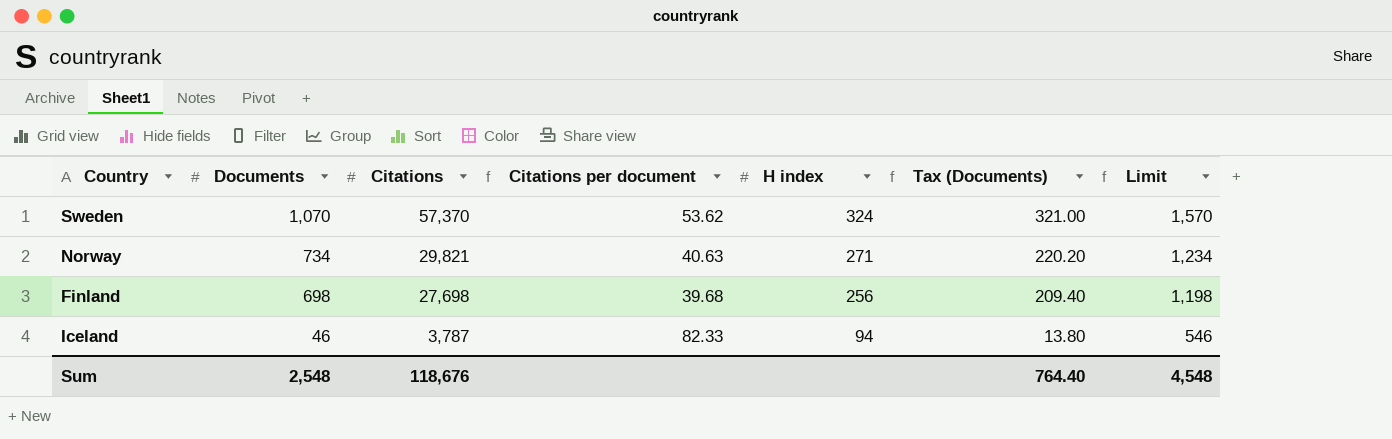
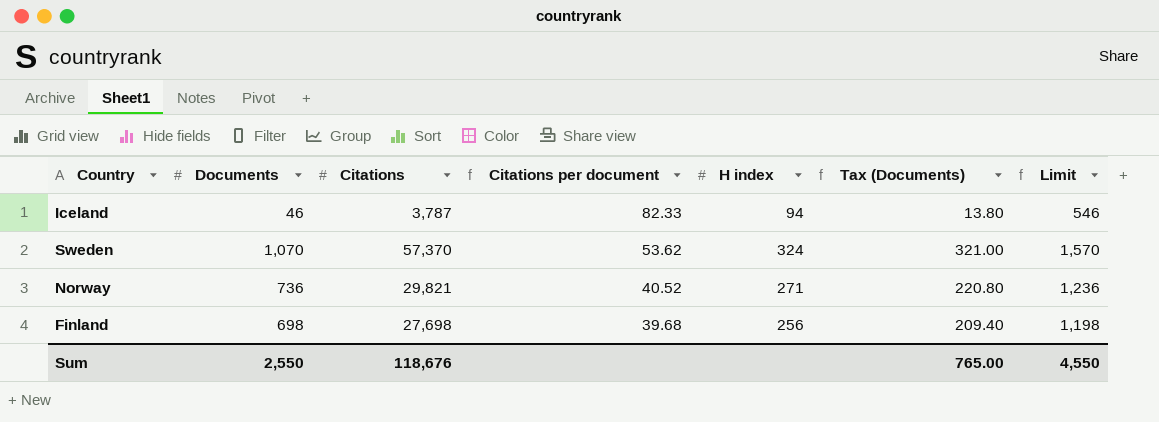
row order: Documents descending -> Citations per document descending
Norway | Documents: 734 -> 736
Norway | Citations per document: 40.63 -> 40.52
Norway | Tax (Documents): 220.20 -> 220.80
Norway | Limit: 1,234 -> 1,236
Sum | Documents: 2,548 -> 2,550
Sum | Tax (Documents): 764.40 -> 765.00
Sum | Limit: 4,548 -> 4,550

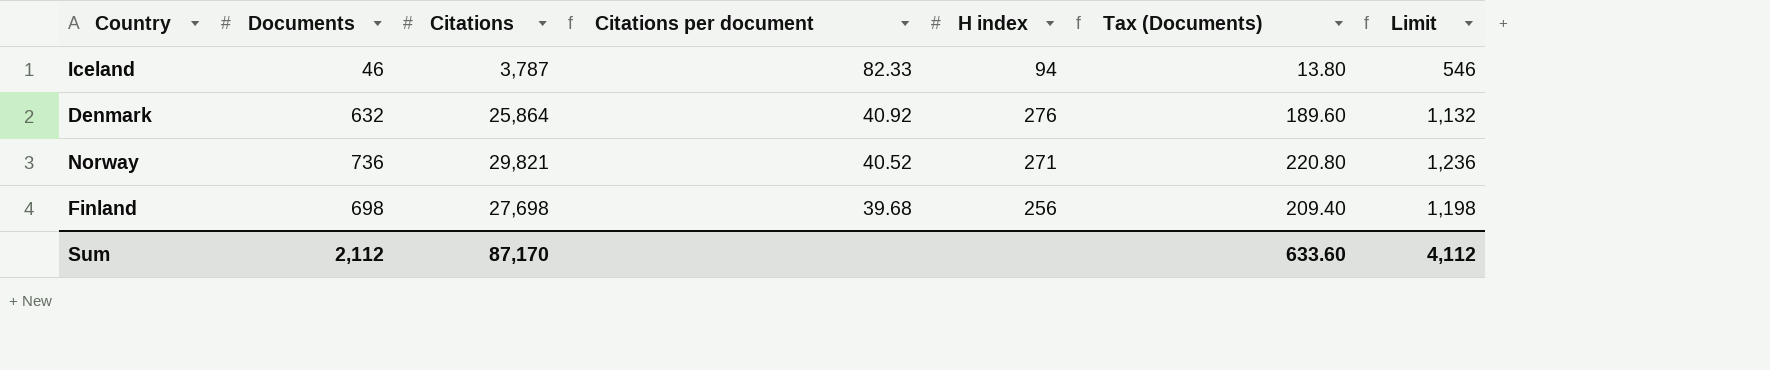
row Sweden: 1,070 | 57,370 | 53.62 | 324 | 321.00 | 1,570 -> none
row Denmark: none -> 632 | 25,864 | 40.92 | 276 | 189.60 | 1,132
Sum | Documents: 2,550 -> 2,112
Sum | Citations: 118,676 -> 87,170
Sum | Tax (Documents): 765.00 -> 633.60
Sum | Limit: 4,550 -> 4,112

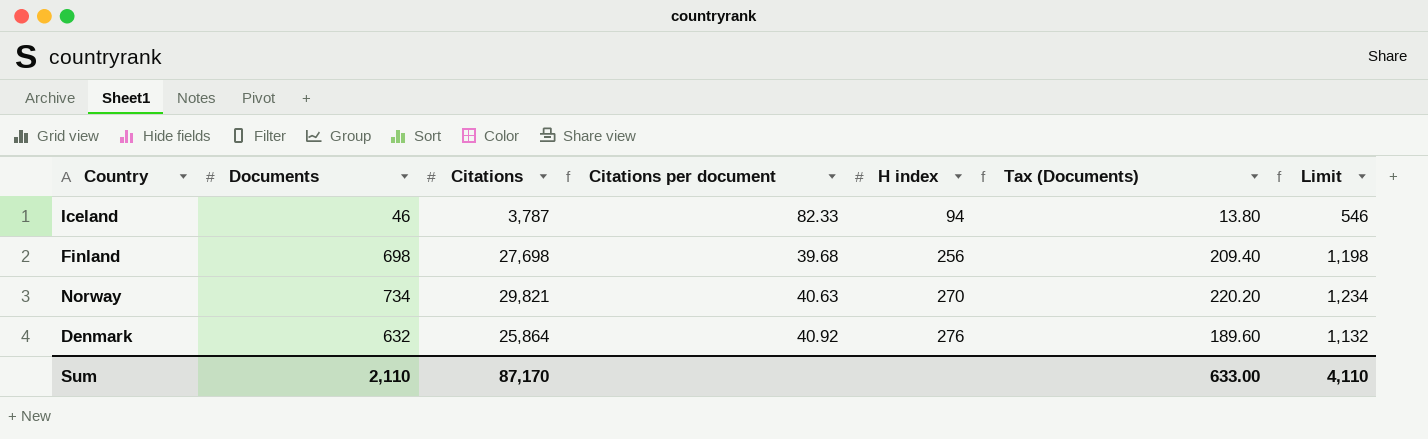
row order: Citations per document descending -> H index ascending
Norway | Documents: 736 -> 734
Norway | Citations per document: 40.52 -> 40.63
Norway | H index: 271 -> 270
Norway | Tax (Documents): 220.80 -> 220.20
Norway | Limit: 1,236 -> 1,234
Sum | Documents: 2,112 -> 2,110
Sum | Tax (Documents): 633.60 -> 633.00
Sum | Limit: 4,112 -> 4,110

